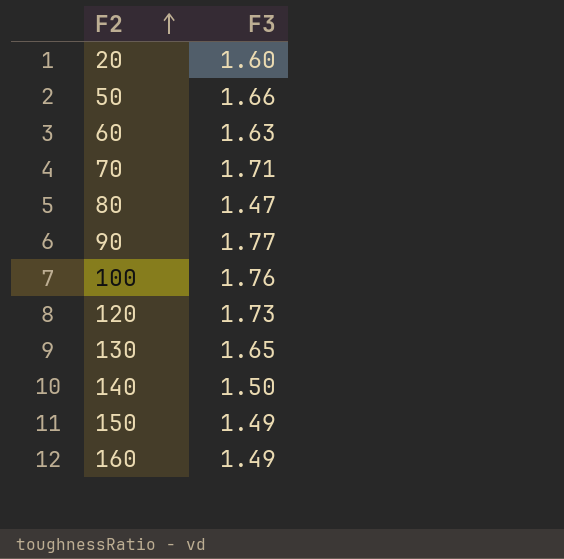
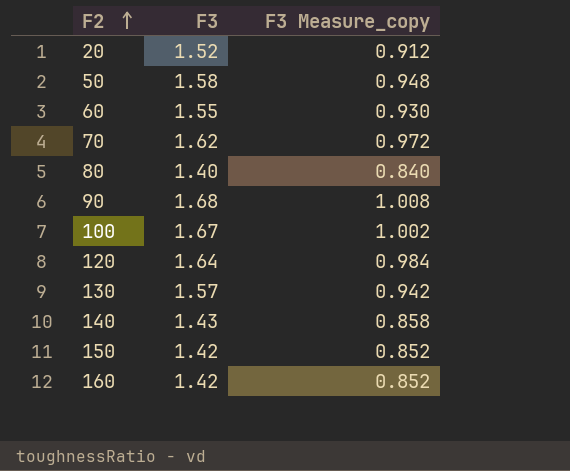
column F3 Measure_copy | formula: none -> [F3] * 0.6
20 | F3: 1.60 -> 1.52
50 | F3: 1.66 -> 1.58
60 | F3: 1.63 -> 1.55
70 | F3: 1.71 -> 1.62
80 | F3: 1.47 -> 1.40
90 | F3: 1.77 -> 1.68
100 | F3: 1.76 -> 1.67
120 | F3: 1.73 -> 1.64
130 | F3: 1.65 -> 1.57
140 | F3: 1.50 -> 1.43
150 | F3: 1.49 -> 1.42
160 | F3: 1.49 -> 1.42

